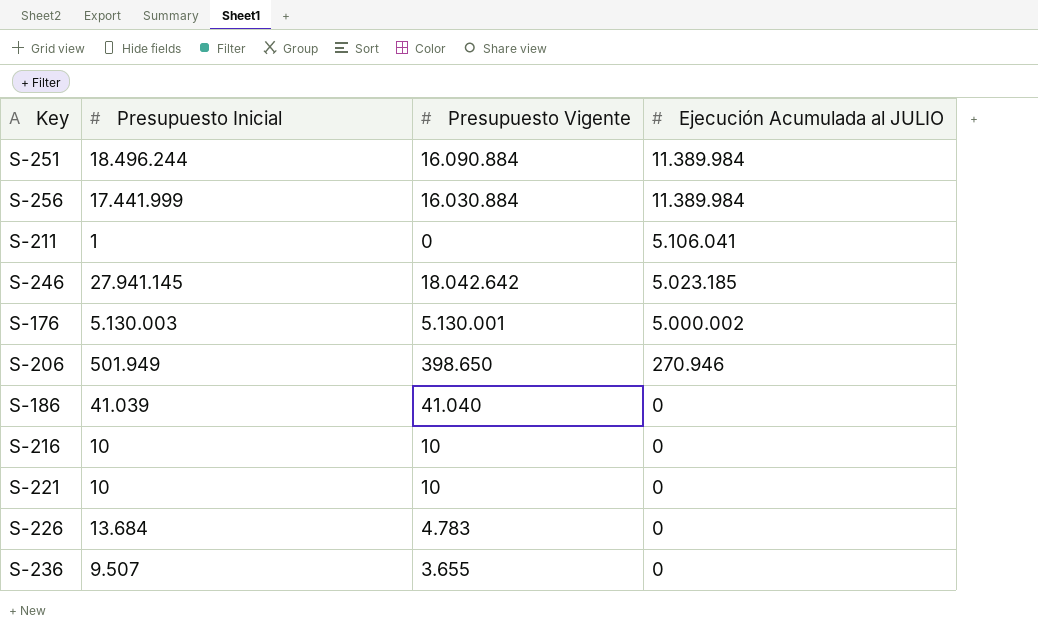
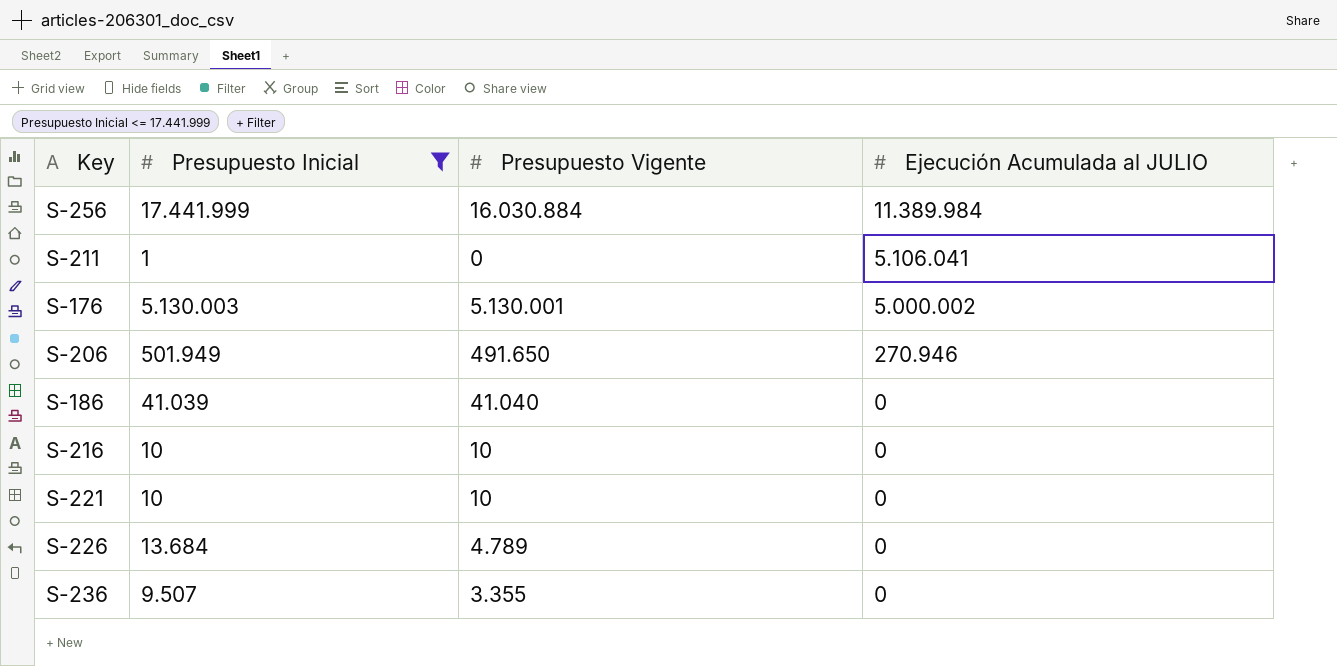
filter: none -> Presupuesto Inicial <= 17.441.999
S-206 | Presupuesto Vigente: 398.650 -> 491.650
S-226 | Presupuesto Vigente: 4.783 -> 4.789
S-236 | Presupuesto Vigente: 3.655 -> 3.355

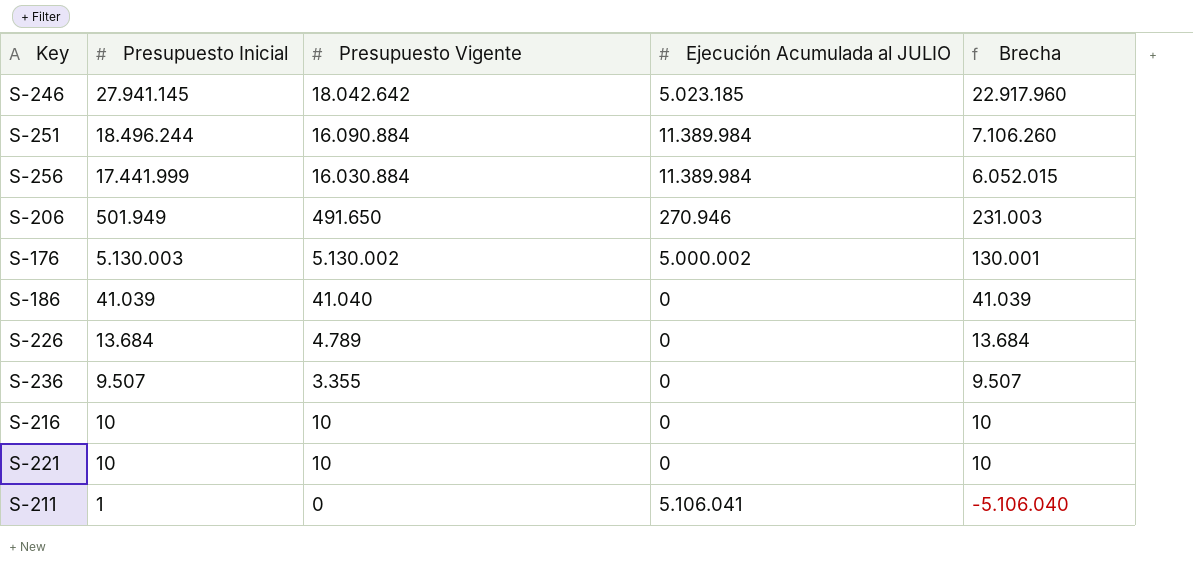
filter: Presupuesto Inicial <= 17.441.999 -> none
row order: Ejecución Acumulada al JULIO descending -> Brecha descending
column Brecha | formula: none -> [Presupuesto Inicial] - [Ejecución Acumulada al JULIO]
S-176 | Presupuesto Vigente: 5.130.001 -> 5.130.002

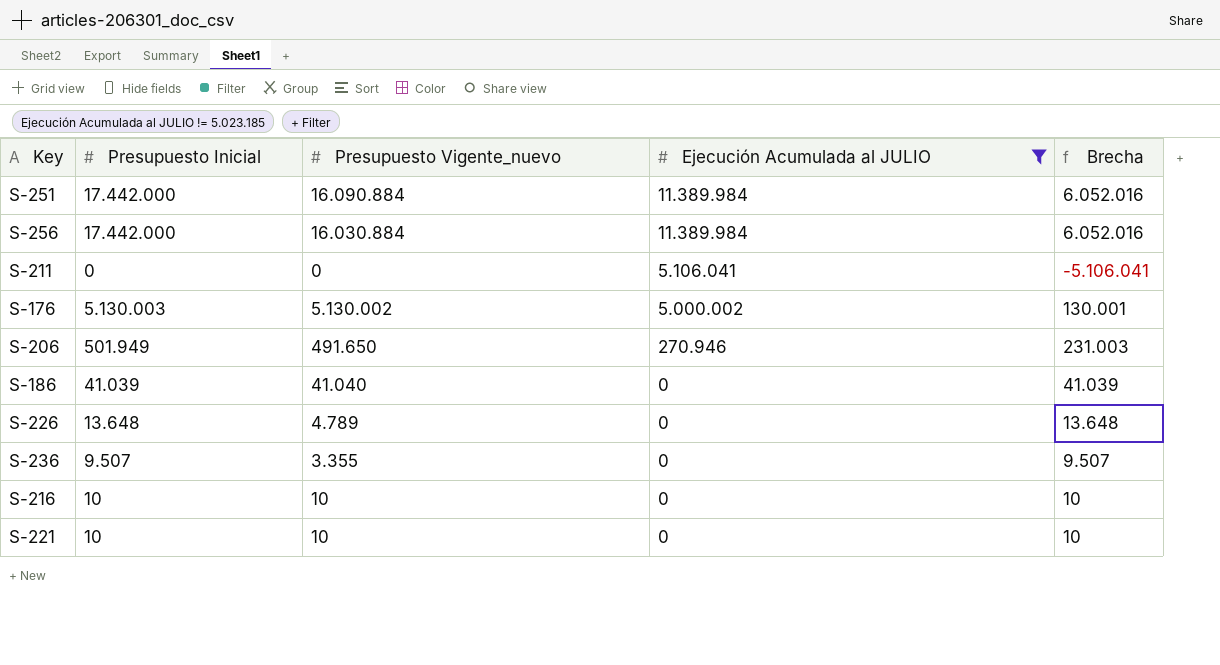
filter: none -> Ejecución Acumulada al JULIO != 5.023.185
row order: Brecha descending -> Ejecución Acumulada al JULIO descending
column name: Presupuesto Vigente -> Presupuesto Vigente_nuevo
S-251 | Presupuesto Inicial: 18.496.244 -> 17.442.000
S-251 | Brecha: 7.106.260 -> 6.052.016
S-256 | Presupuesto Inicial: 17.441.999 -> 17.442.000
S-256 | Brecha: 6.052.015 -> 6.052.016
S-211 | Presupuesto Inicial: 1 -> 0
S-211 | Brecha: -5.106.040 -> -5.106.041
S-226 | Presupuesto Inicial: 13.684 -> 13.648
S-226 | Brecha: 13.684 -> 13.648

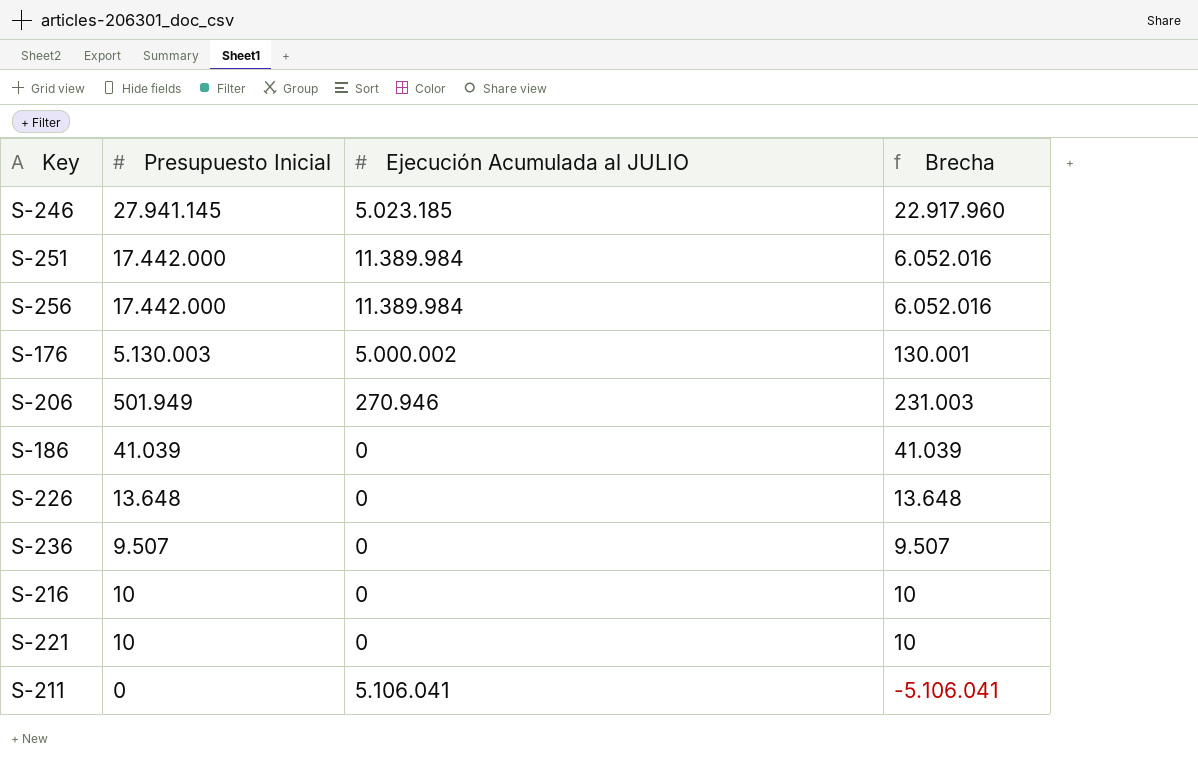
filter: Ejecución Acumulada al JULIO != 5.023.185 -> none
row order: Ejecución Acumulada al JULIO descending -> Presupuesto Inicial descending
column Presupuesto Vigente_nuevo | position: 3 -> none

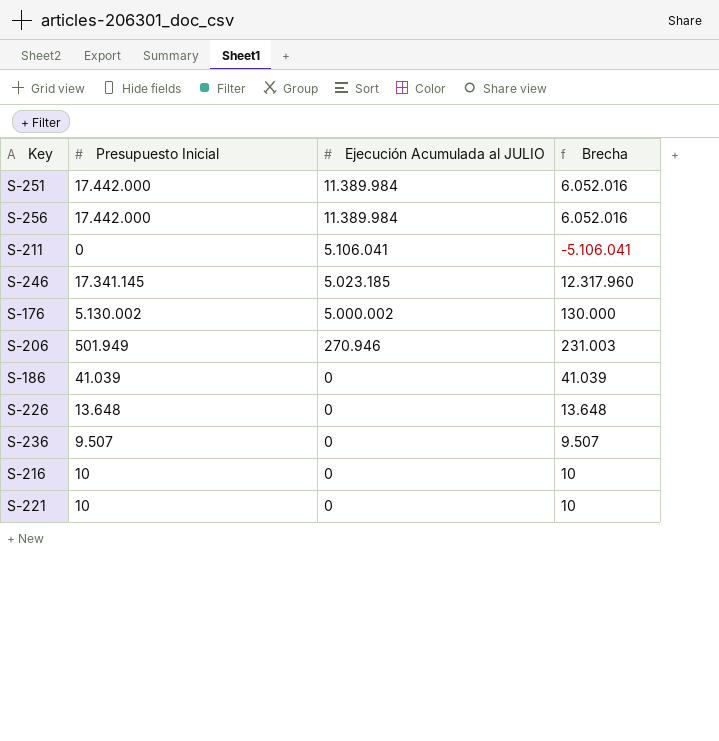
row order: Presupuesto Inicial descending -> Ejecución Acumulada al JULIO descending
S-246 | Presupuesto Inicial: 27.941.145 -> 17.341.145
S-246 | Brecha: 22.917.960 -> 12.317.960
S-176 | Presupuesto Inicial: 5.130.003 -> 5.130.002
S-176 | Brecha: 130.001 -> 130.000

